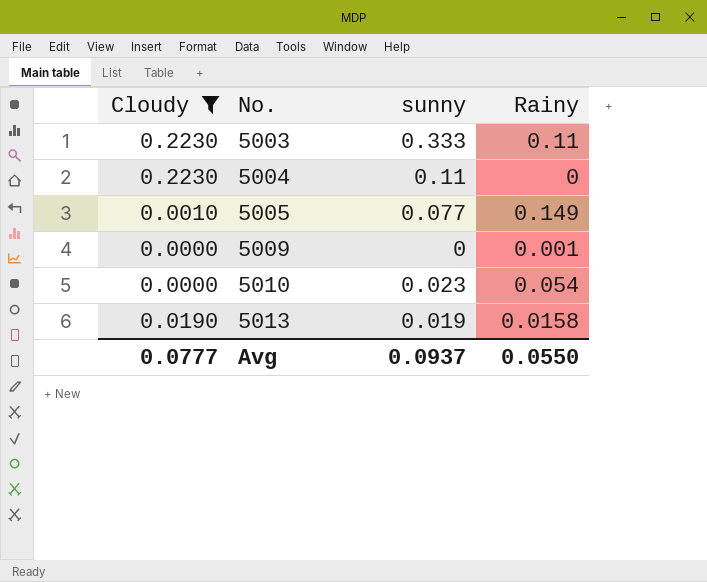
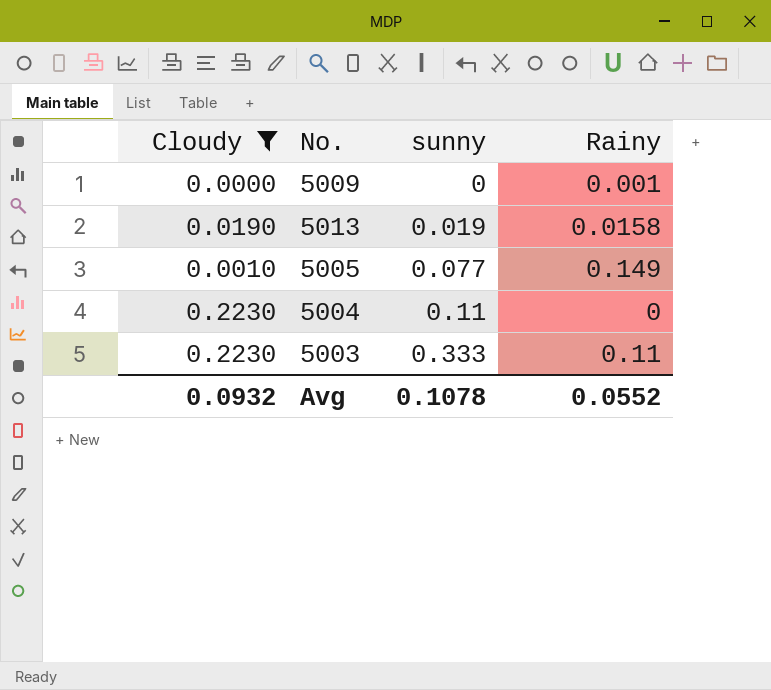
row order: No. ascending -> sunny ascending
row 5010: 0.0000 | 0.023 | 0.054 -> none
Avg | Cloudy: 0.0777 -> 0.0932
Avg | sunny: 0.0937 -> 0.1078
Avg | Rainy: 0.0550 -> 0.0552

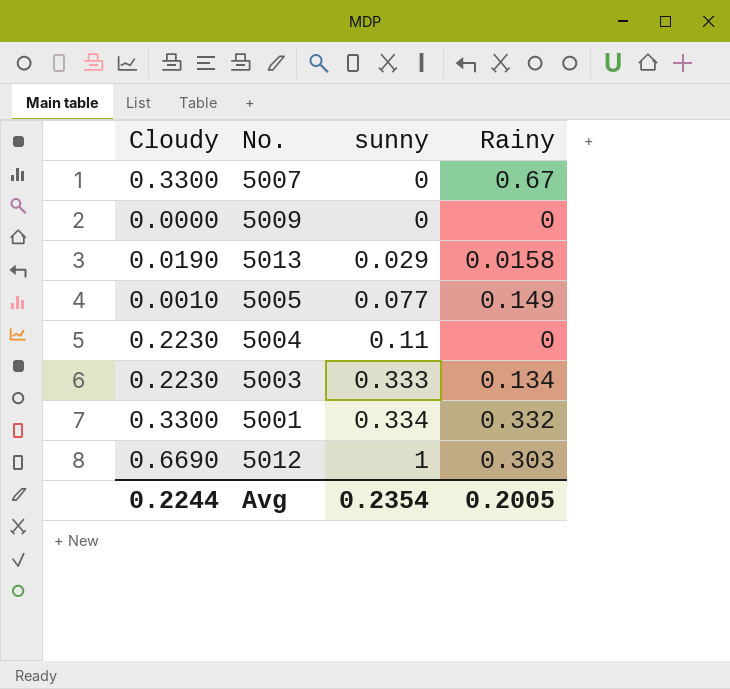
filter: Cloudy <= 0.2230 -> none
5009 | Rainy: 0.001 -> 0
5013 | sunny: 0.019 -> 0.029
5003 | Rainy: 0.11 -> 0.134
Avg | Cloudy: 0.0932 -> 0.2244
Avg | sunny: 0.1078 -> 0.2354
Avg | Rainy: 0.0552 -> 0.2005

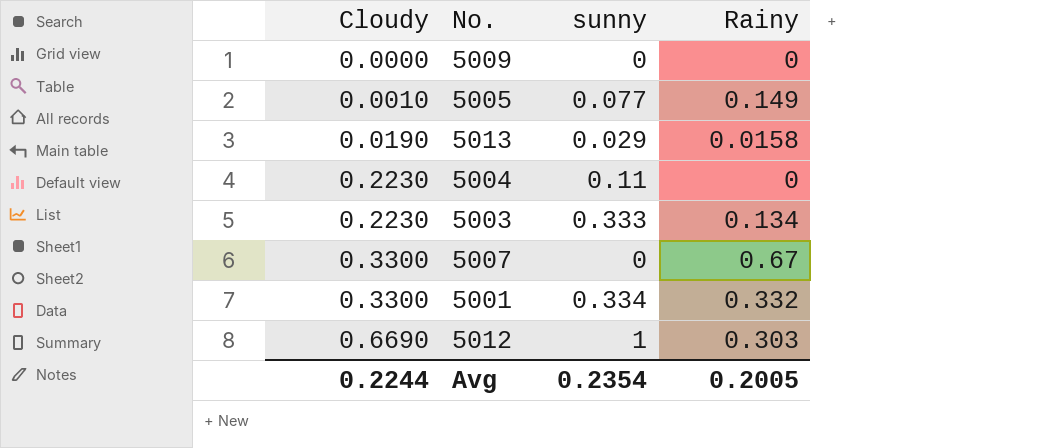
row order: sunny ascending -> Cloudy ascending

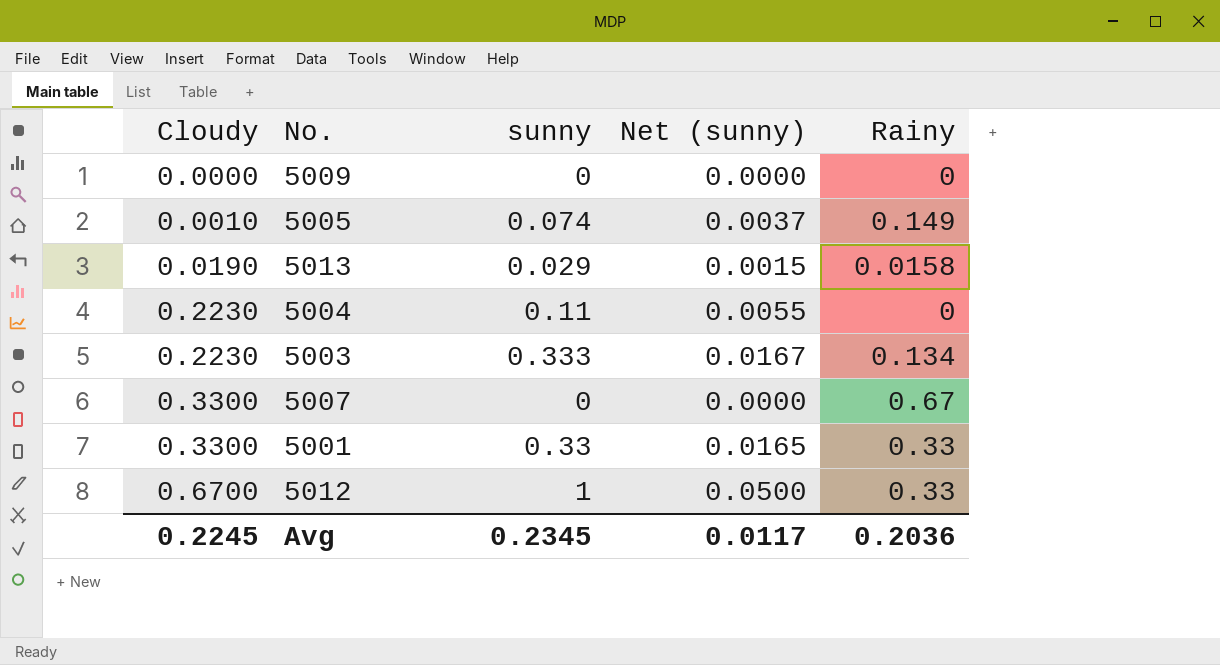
column Net (sunny) | formula: none -> [sunny] * 0.05
5005 | sunny: 0.077 -> 0.074
5001 | sunny: 0.334 -> 0.33
5001 | Rainy: 0.332 -> 0.33
5012 | Cloudy: 0.6690 -> 0.6700
5012 | Rainy: 0.303 -> 0.33
Avg | Cloudy: 0.2244 -> 0.2245
Avg | sunny: 0.2354 -> 0.2345
Avg | Rainy: 0.2005 -> 0.2036

